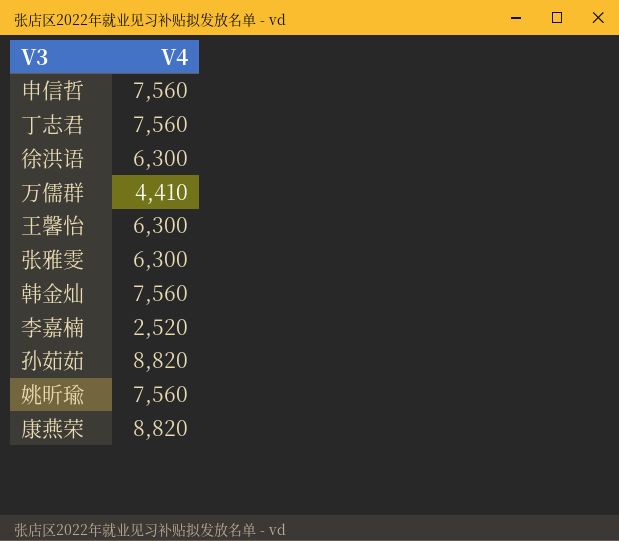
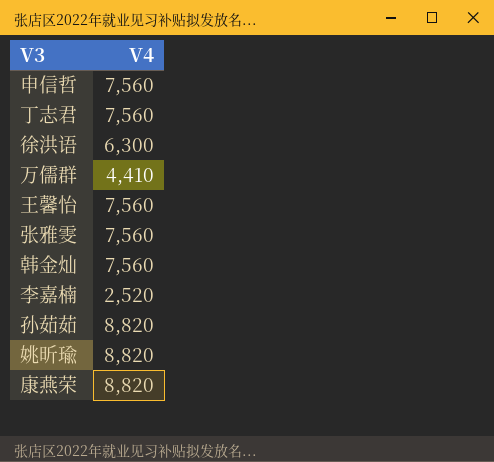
王馨怡 | V4: 6,300 -> 7,560
张雅雯 | V4: 6,300 -> 7,560
姚昕瑜 | V4: 7,560 -> 8,820

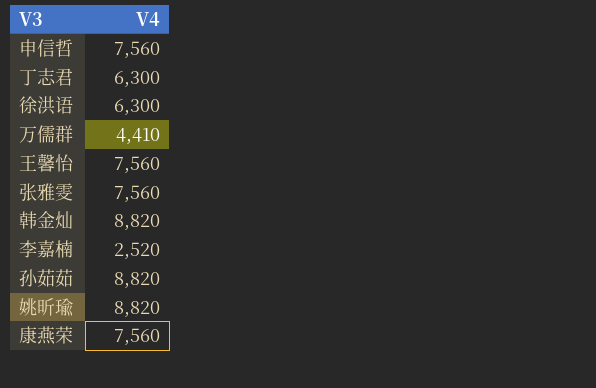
丁志君 | V4: 7,560 -> 6,300
韩金灿 | V4: 7,560 -> 8,820
康燕荣 | V4: 8,820 -> 7,560

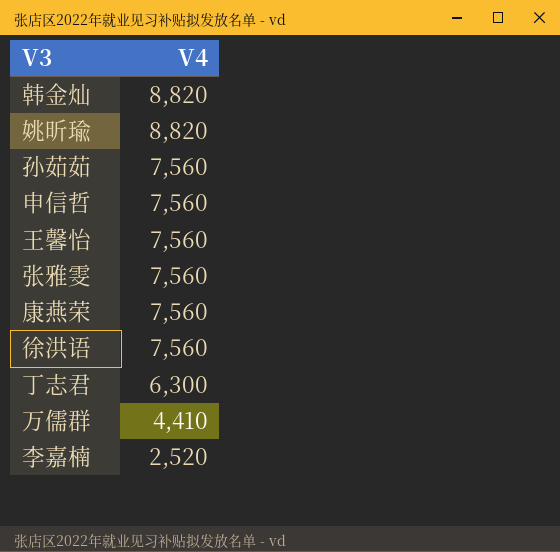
row order: none -> V4 descending
孙茹茹 | V4: 8,820 -> 7,560
徐洪语 | V4: 6,300 -> 7,560

